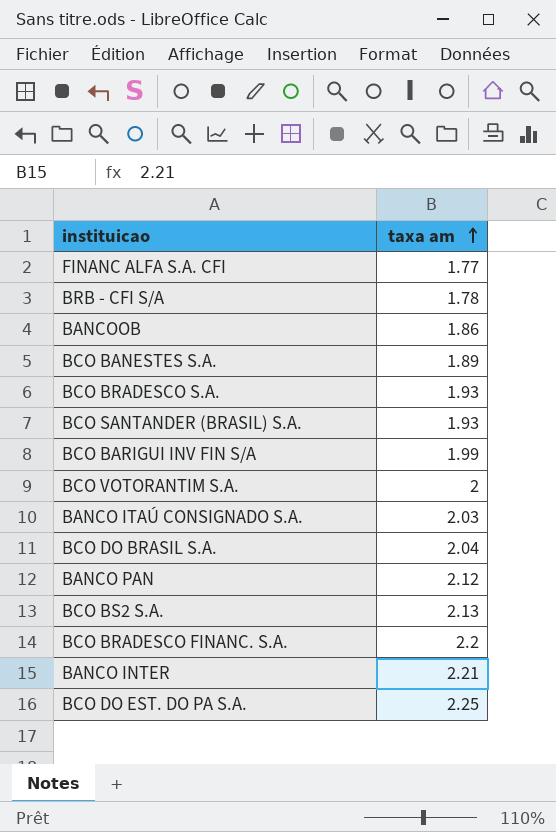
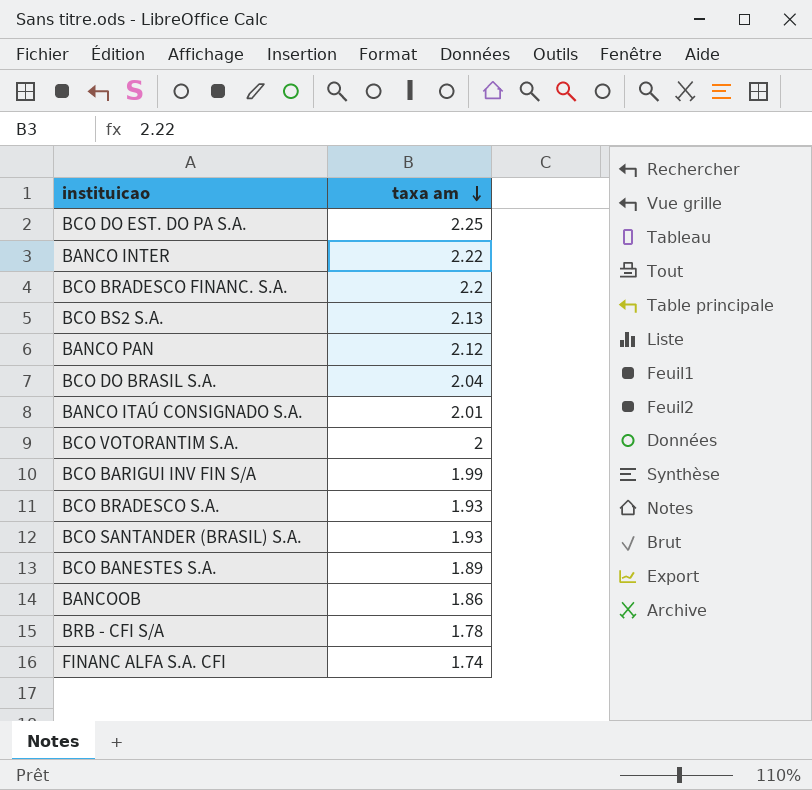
row order: taxa am ascending -> taxa am descending
BANCO INTER | taxa am: 2.21 -> 2.22
BANCO ITAÚ CONSIGNADO S.A. | taxa am: 2.03 -> 2.01
FINANC ALFA S.A. CFI | taxa am: 1.77 -> 1.74

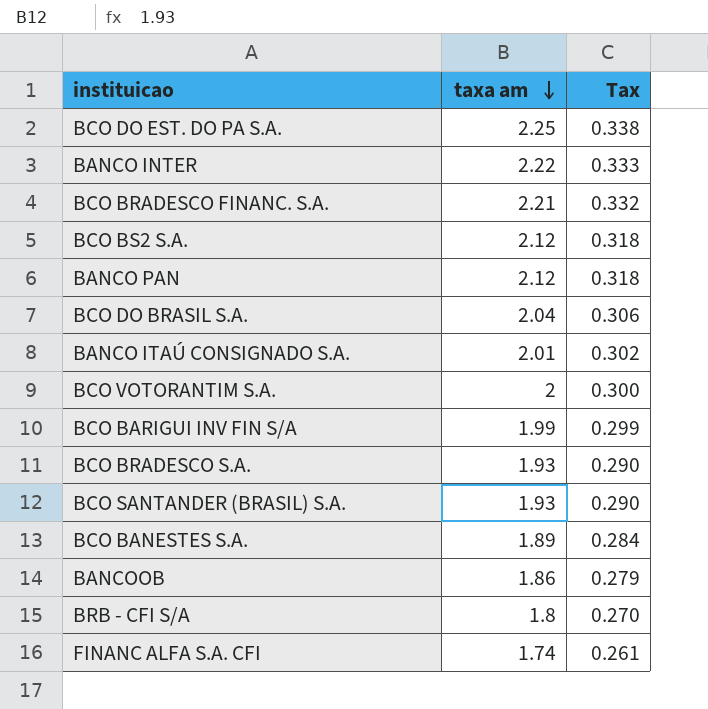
column Tax | formula: none -> [taxa am] * 0.15
BCO BRADESCO FINANC. S.A. | taxa am: 2.2 -> 2.21
BCO BS2 S.A. | taxa am: 2.13 -> 2.12
BRB - CFI S/A | taxa am: 1.78 -> 1.8

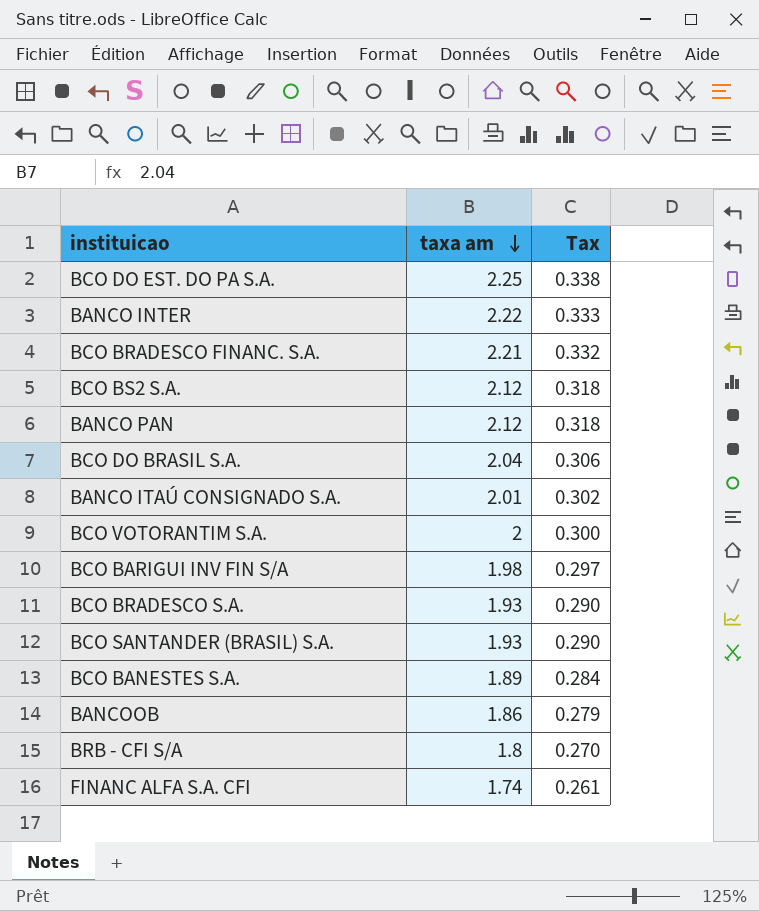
BCO BARIGUI INV FIN S/A | taxa am: 1.99 -> 1.98
BCO BARIGUI INV FIN S/A | Tax: 0.299 -> 0.297

